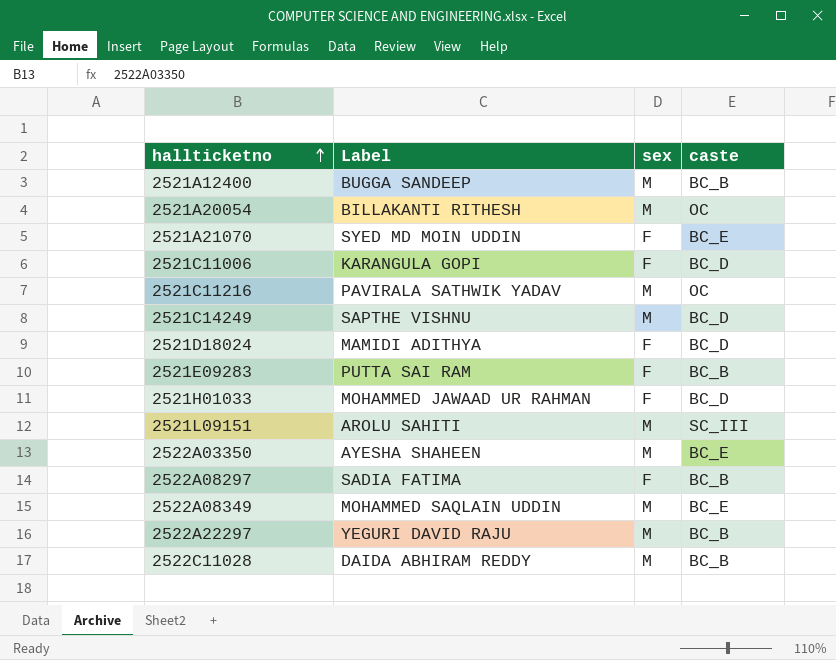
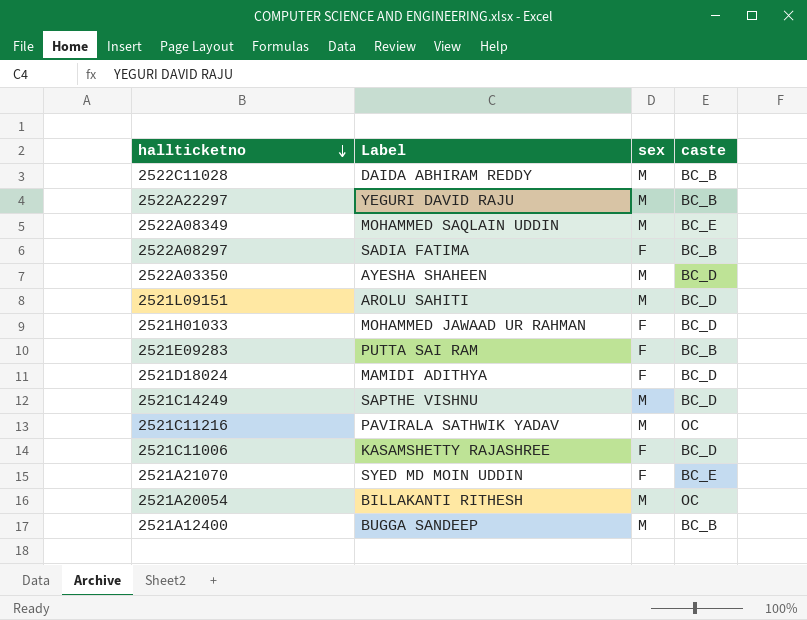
row order: hallticketno ascending -> hallticketno descending
2522A03350 | caste: BC_E -> BC_D
2521L09151 | caste: SC_III -> BC_D
2521C11006 | Label: KARANGULA GOPI -> KASAMSHETTY RAJASHREE

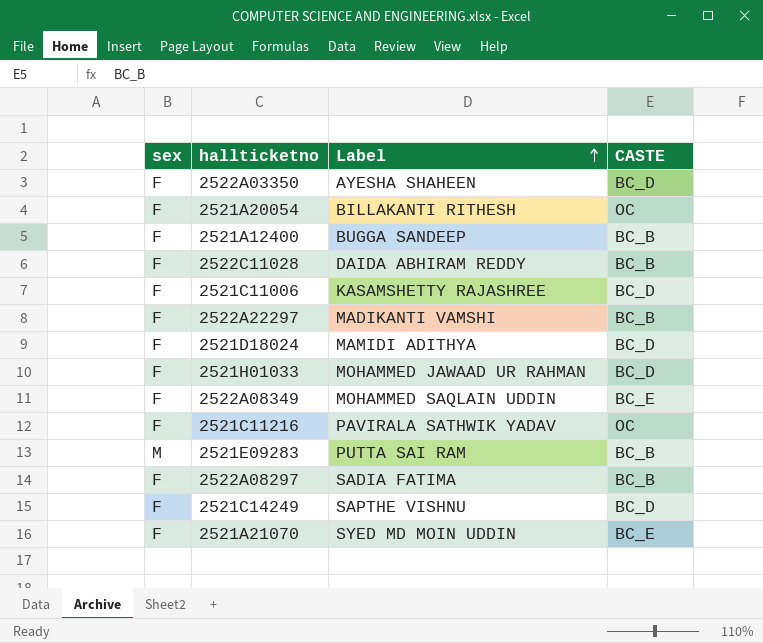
row order: hallticketno descending -> Label ascending
column sex | position: 3 -> 1
column name: caste -> CASTE
row 2521L09151: AROLU SAHITI | M | BC_D -> none
2522A03350 | sex: M -> F
2521A20054 | sex: M -> F
2521A12400 | sex: M -> F
2522C11028 | sex: M -> F
2522A22297 | sex: M -> F
2522A22297 | Label: YEGURI DAVID RAJU -> MADIKANTI VAMSHI
2522A08349 | sex: M -> F
2521C11216 | sex: M -> F
2521E09283 | sex: F -> M
2521C14249 | sex: M -> F

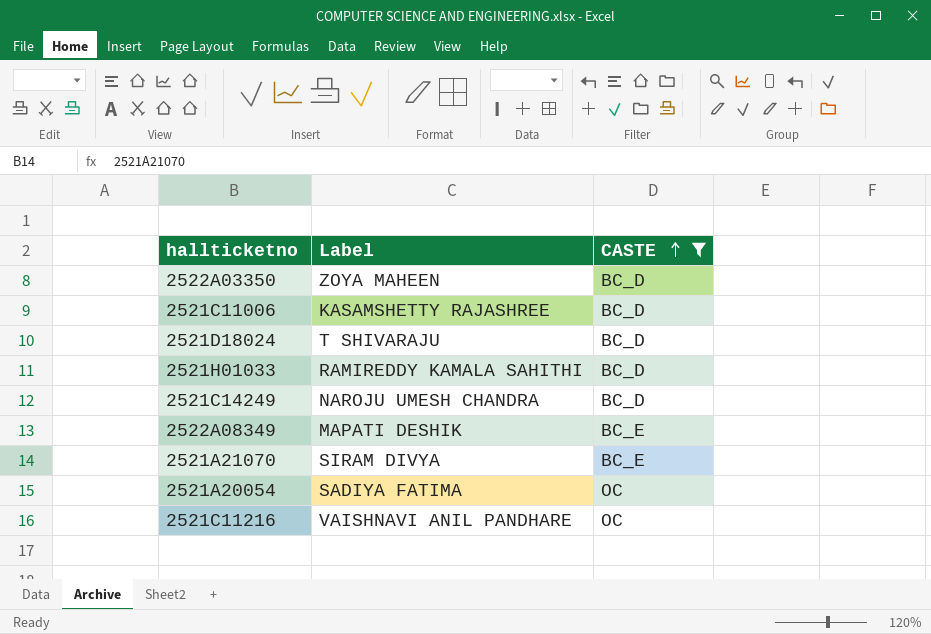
filter: none -> CASTE != BC_B
row order: Label ascending -> CASTE ascending
column sex | position: 1 -> none
2522A03350 | Label: AYESHA SHAHEEN -> ZOYA MAHEEN
2521D18024 | Label: MAMIDI ADITHYA -> T SHIVARAJU
2521H01033 | Label: MOHAMMED JAWAAD UR RAHMAN -> RAMIREDDY KAMALA SAHITHI
2521C14249 | Label: SAPTHE VISHNU -> NAROJU UMESH CHANDRA
2522A08349 | Label: MOHAMMED SAQLAIN UDDIN -> MAPATI DESHIK
2521A21070 | Label: SYED MD MOIN UDDIN -> SIRAM DIVYA
2521A20054 | Label: BILLAKANTI RITHESH -> SADIYA FATIMA
2521C11216 | Label: PAVIRALA SATHWIK YADAV -> VAISHNAVI ANIL PANDHARE

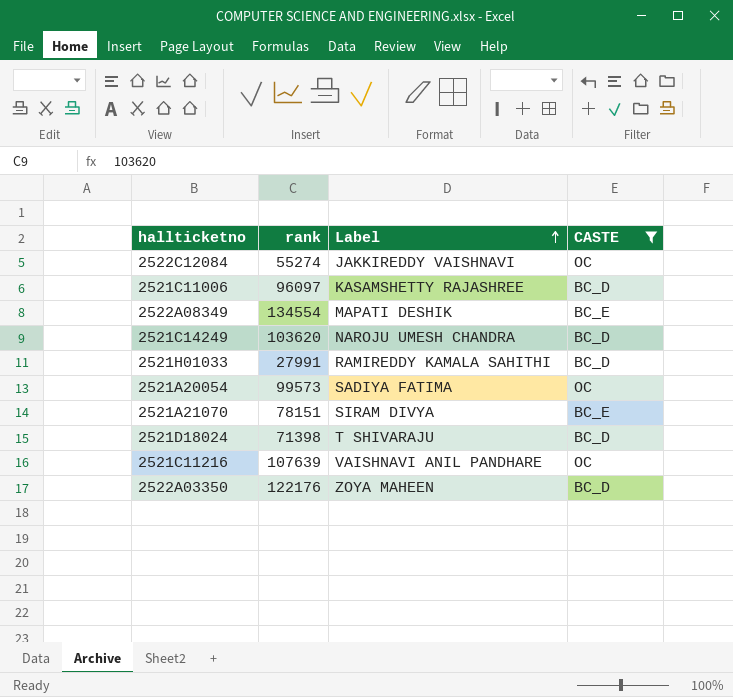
row order: CASTE ascending -> Label ascending
column rank | position: none -> 2
row 2522C12084: none -> 55274 | JAKKIREDDY VAISHNAVI | OC

